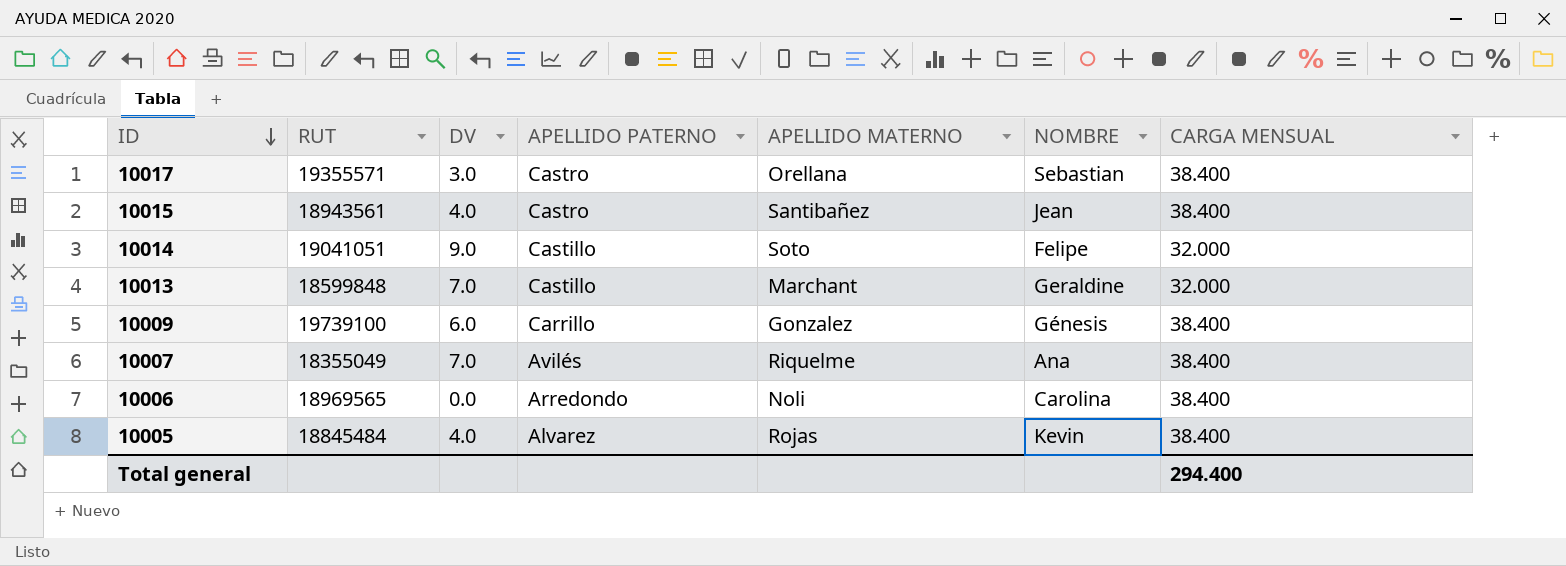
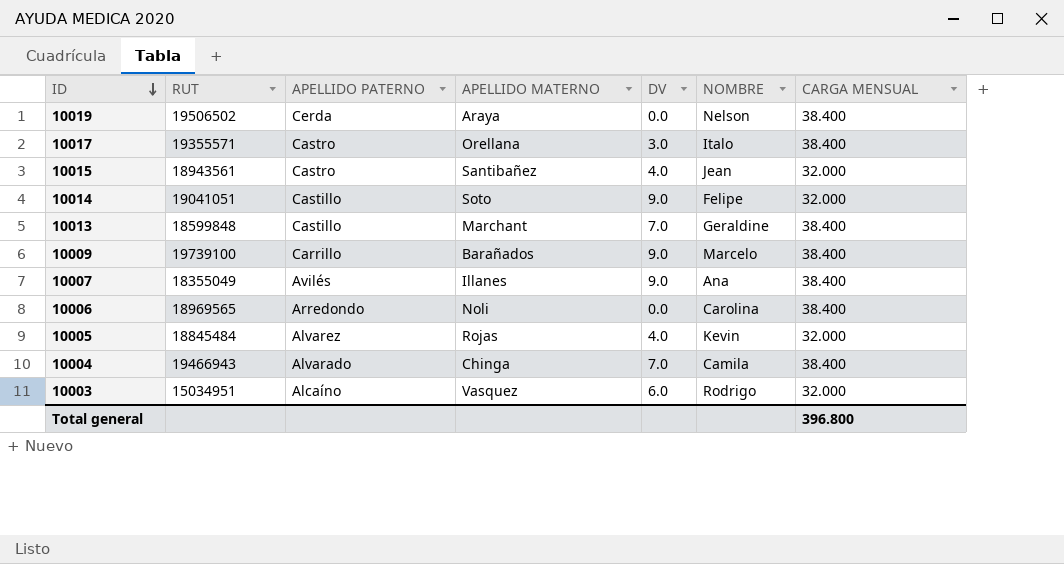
column DV | position: 3 -> 5
row 10019: none -> 19506502 | Cerda | Araya | 0.0 | Nelson | 38.400
10017 | NOMBRE: Sebastian -> Italo
10015 | CARGA MENSUAL: 38.400 -> 32.000
10013 | CARGA MENSUAL: 32.000 -> 38.400
10009 | APELLIDO MATERNO: Gonzalez -> Barañados
10009 | DV: 6.0 -> 9.0
10009 | NOMBRE: Génesis -> Marcelo
10007 | APELLIDO MATERNO: Riquelme -> Illanes
10007 | DV: 7.0 -> 9.0
10005 | CARGA MENSUAL: 38.400 -> 32.000
row 10004: none -> 19466943 | Alvarado | Chinga | 7.0 | Camila | 38.400
row 10003: none -> 15034951 | Alcaíno | Vasquez | 6.0 | Rodrigo | 32.000
Total general | CARGA MENSUAL: 294.400 -> 396.800

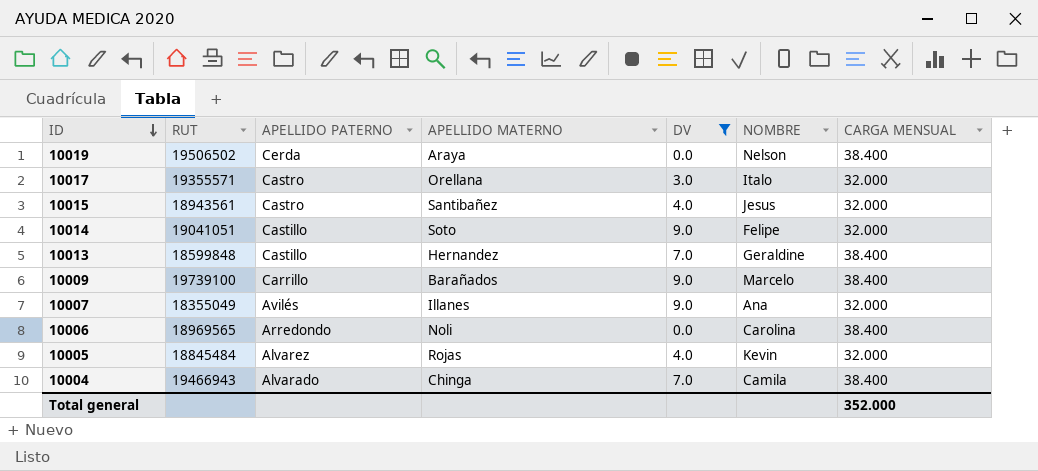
filter: none -> DV != 6.0
10017 | CARGA MENSUAL: 38.400 -> 32.000
10015 | NOMBRE: Jean -> Jesus
10013 | APELLIDO MATERNO: Marchant -> Hernandez
10007 | CARGA MENSUAL: 38.400 -> 32.000
Total general | CARGA MENSUAL: 396.800 -> 352.000

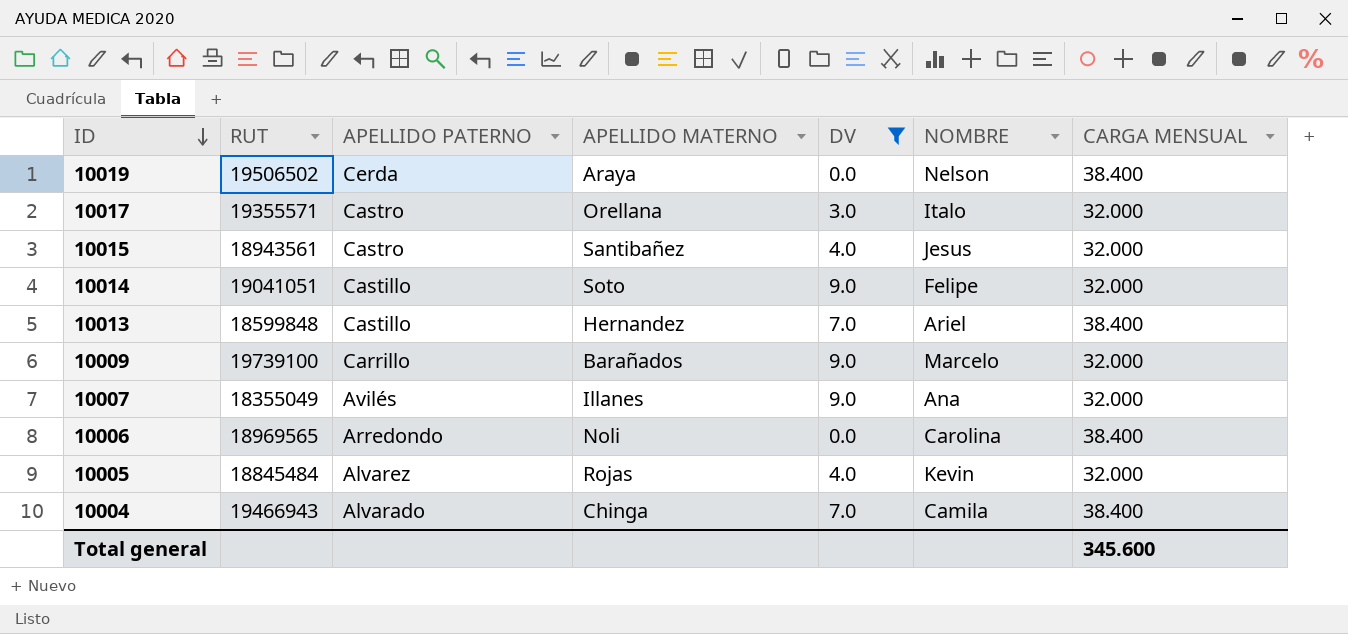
10013 | NOMBRE: Geraldine -> Ariel
10009 | CARGA MENSUAL: 38.400 -> 32.000
Total general | CARGA MENSUAL: 352.000 -> 345.600

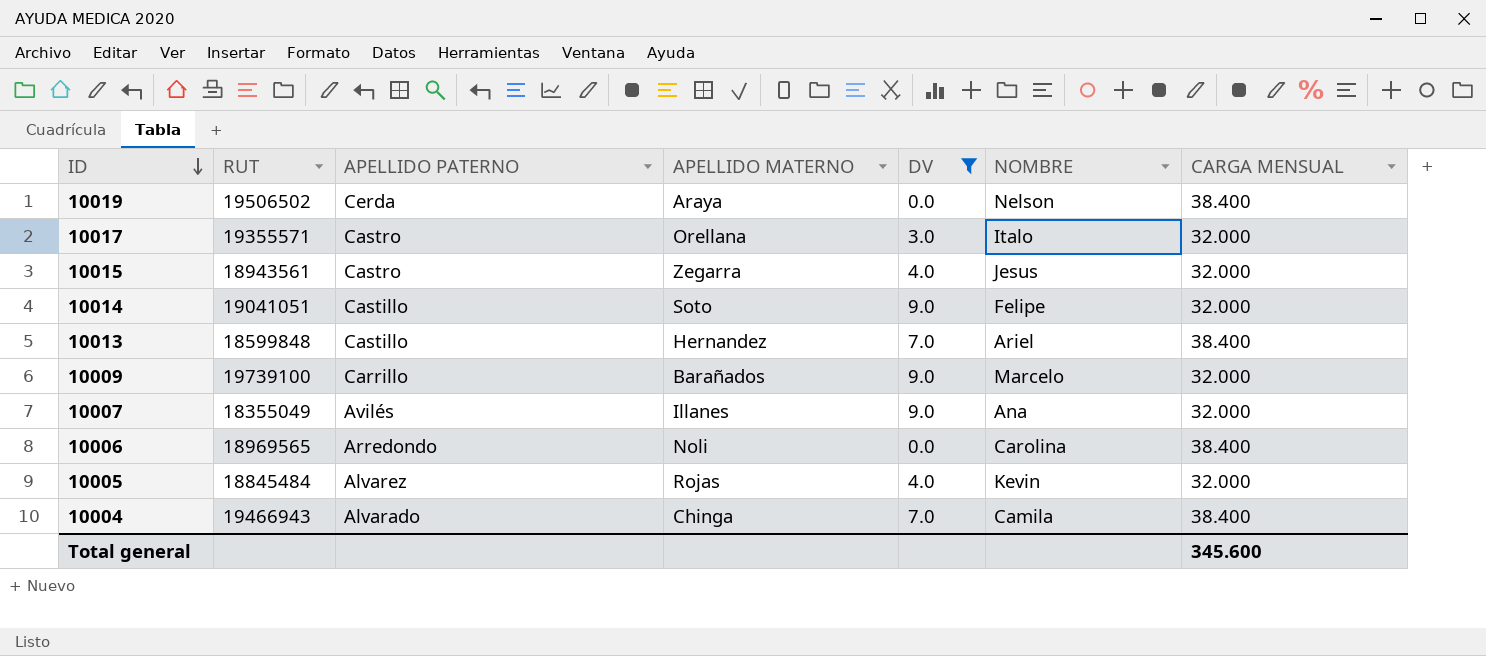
10015 | APELLIDO MATERNO: Santibañez -> Zegarra

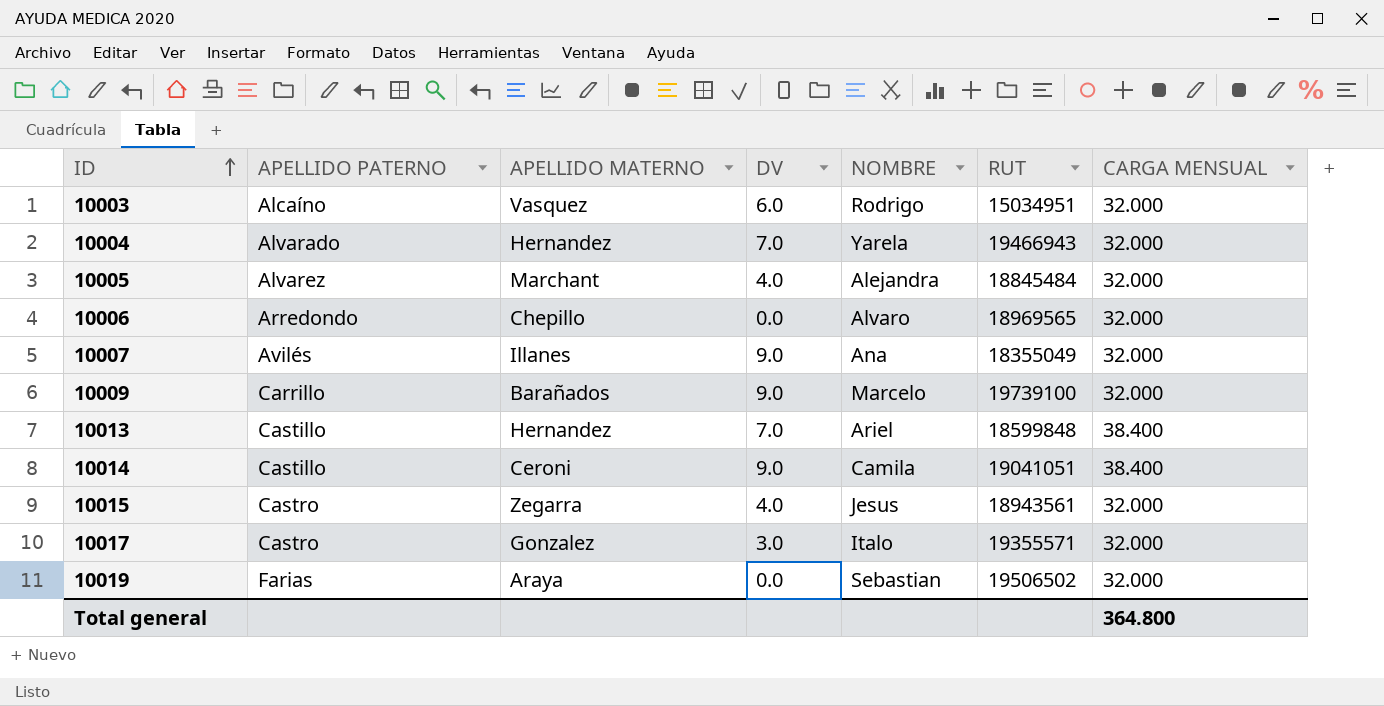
filter: DV != 6.0 -> none
row order: ID descending -> ID ascending
column RUT | position: 2 -> 6
10004 | APELLIDO MATERNO: Chinga -> Hernandez
10004 | NOMBRE: Camila -> Yarela
10004 | CARGA MENSUAL: 38.400 -> 32.000
10005 | APELLIDO MATERNO: Rojas -> Marchant
10005 | NOMBRE: Kevin -> Alejandra
10006 | APELLIDO MATERNO: Noli -> Chepillo
10006 | NOMBRE: Carolina -> Alvaro
10006 | CARGA MENSUAL: 38.400 -> 32.000
10014 | APELLIDO MATERNO: Soto -> Ceroni
10014 | NOMBRE: Felipe -> Camila
10014 | CARGA MENSUAL: 32.000 -> 38.400
10017 | APELLIDO MATERNO: Orellana -> Gonzalez
10019 | APELLIDO PATERNO: Cerda -> Farias
10019 | NOMBRE: Nelson -> Sebastian
10019 | CARGA MENSUAL: 38.400 -> 32.000
Total general | CARGA MENSUAL: 345.600 -> 364.800

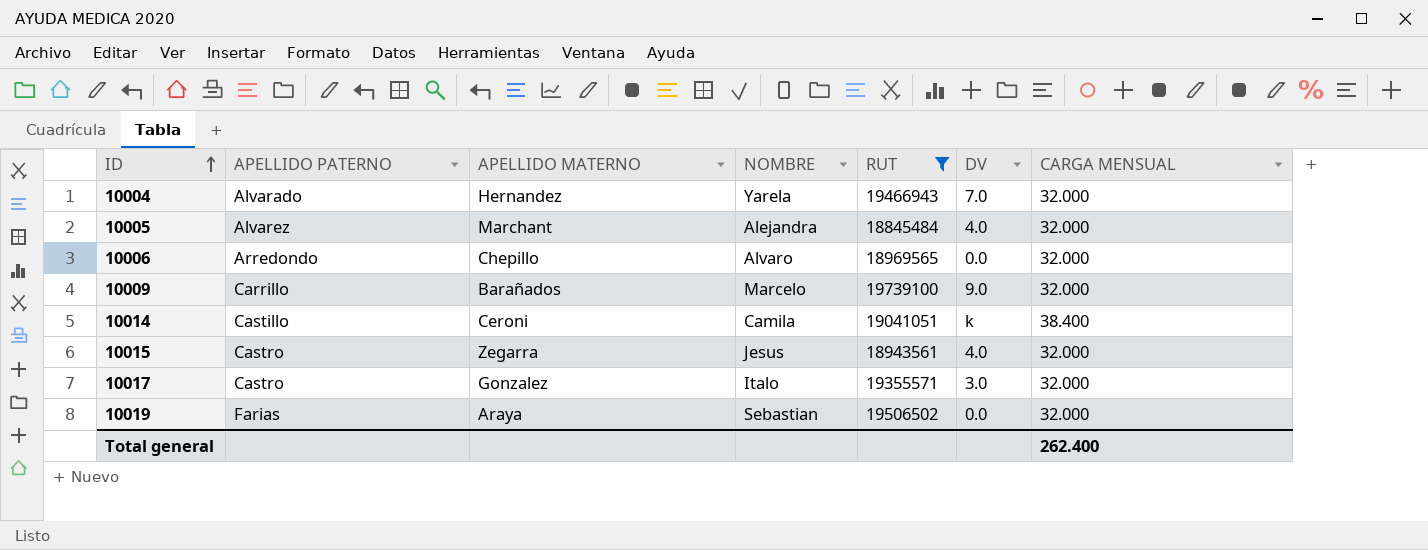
filter: none -> RUT >= 18845484
column DV | position: 4 -> 6
10014 | DV: 9.0 -> k
Total general | CARGA MENSUAL: 364.800 -> 262.400

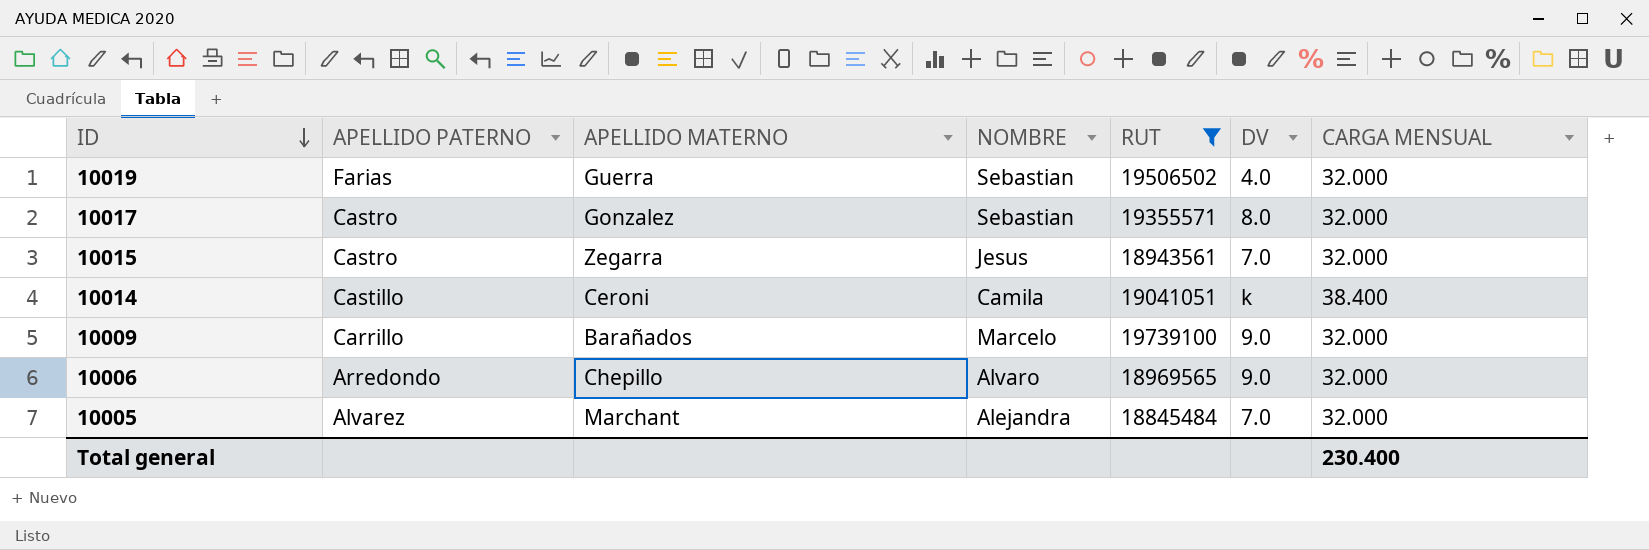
row order: ID ascending -> ID descending
row 10004: Alvarado | Hernandez | Yarela | 19466943 | 7.0 | 32.000 -> none
10019 | APELLIDO MATERNO: Araya -> Guerra
10019 | DV: 0.0 -> 4.0
10017 | NOMBRE: Italo -> Sebastian
10017 | DV: 3.0 -> 8.0
10015 | DV: 4.0 -> 7.0
10006 | DV: 0.0 -> 9.0
10005 | DV: 4.0 -> 7.0
Total general | CARGA MENSUAL: 262.400 -> 230.400

